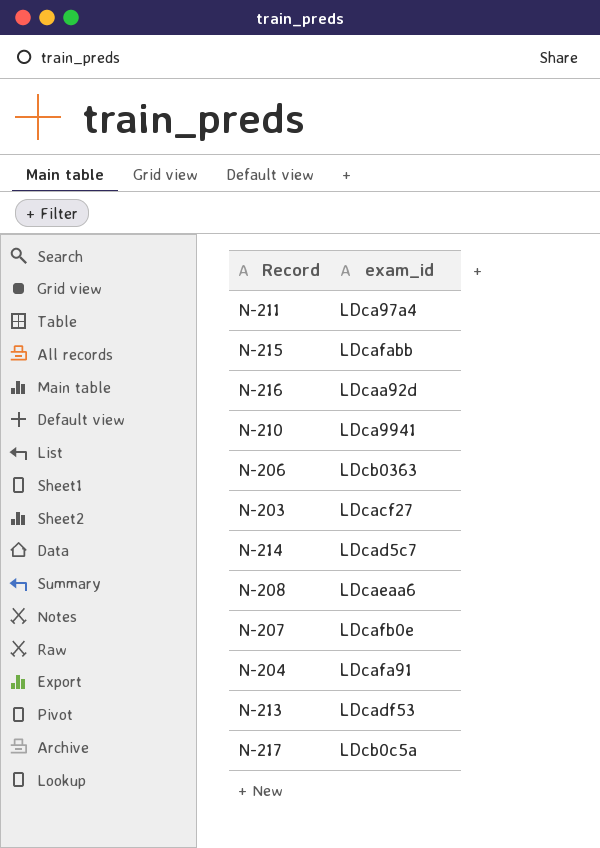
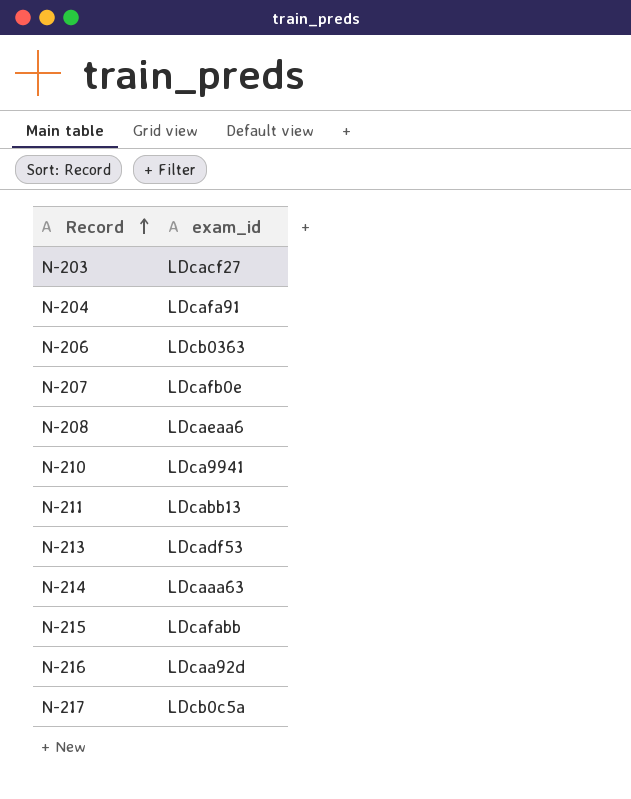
row order: none -> Record ascending
N-211 | exam_id: LDca97a4 -> LDcabb13
N-214 | exam_id: LDcad5c7 -> LDcaaa63

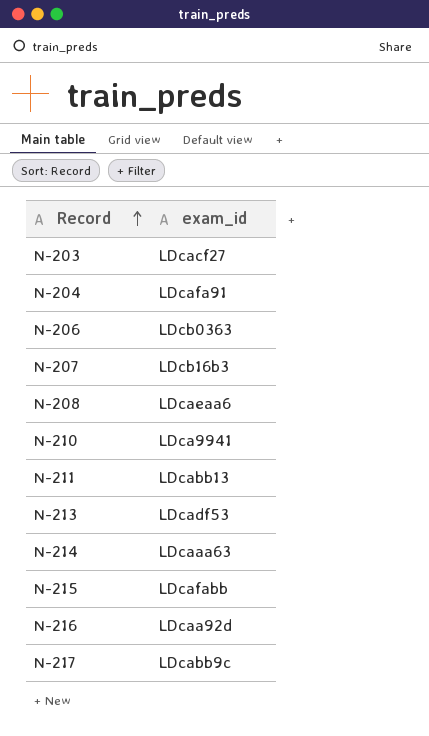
N-207 | exam_id: LDcafb0e -> LDcb16b3
N-217 | exam_id: LDcb0c5a -> LDcabb9c

